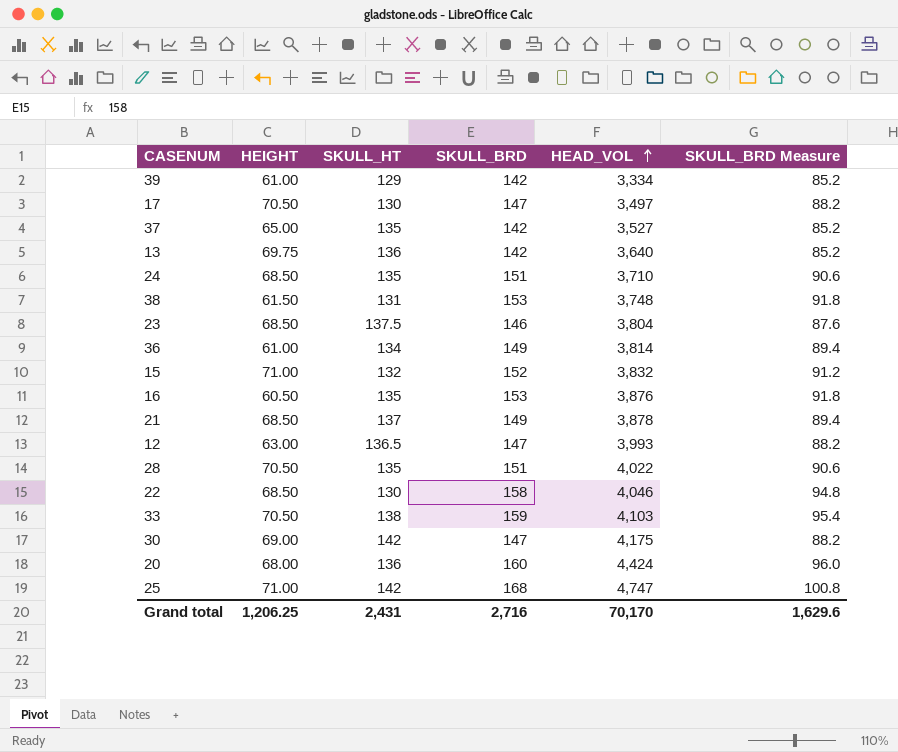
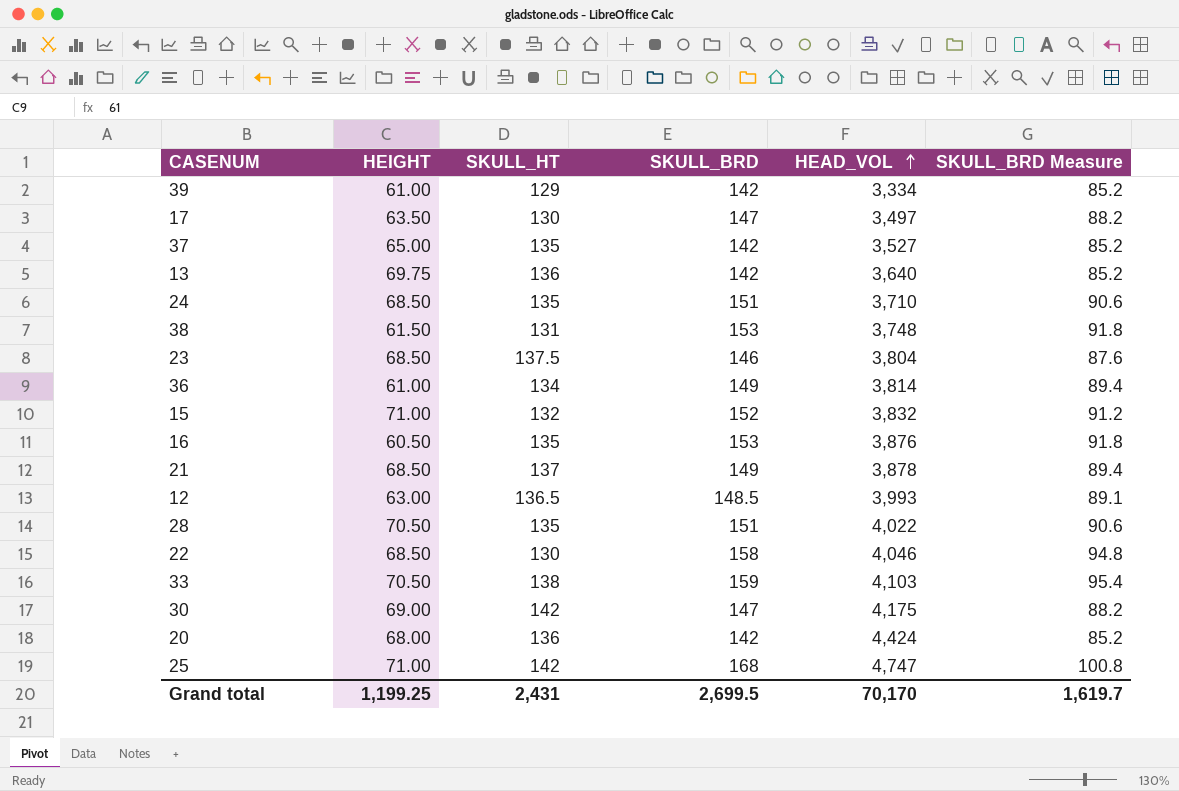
17 | HEIGHT: 70.50 -> 63.50
12 | SKULL_BRD: 147 -> 148.5
12 | SKULL_BRD Measure: 88.2 -> 89.1
20 | SKULL_BRD: 160 -> 142
20 | SKULL_BRD Measure: 96.0 -> 85.2
Grand total | HEIGHT: 1,206.25 -> 1,199.25
Grand total | SKULL_BRD: 2,716 -> 2,699.5
Grand total | SKULL_BRD Measure: 1,629.6 -> 1,619.7

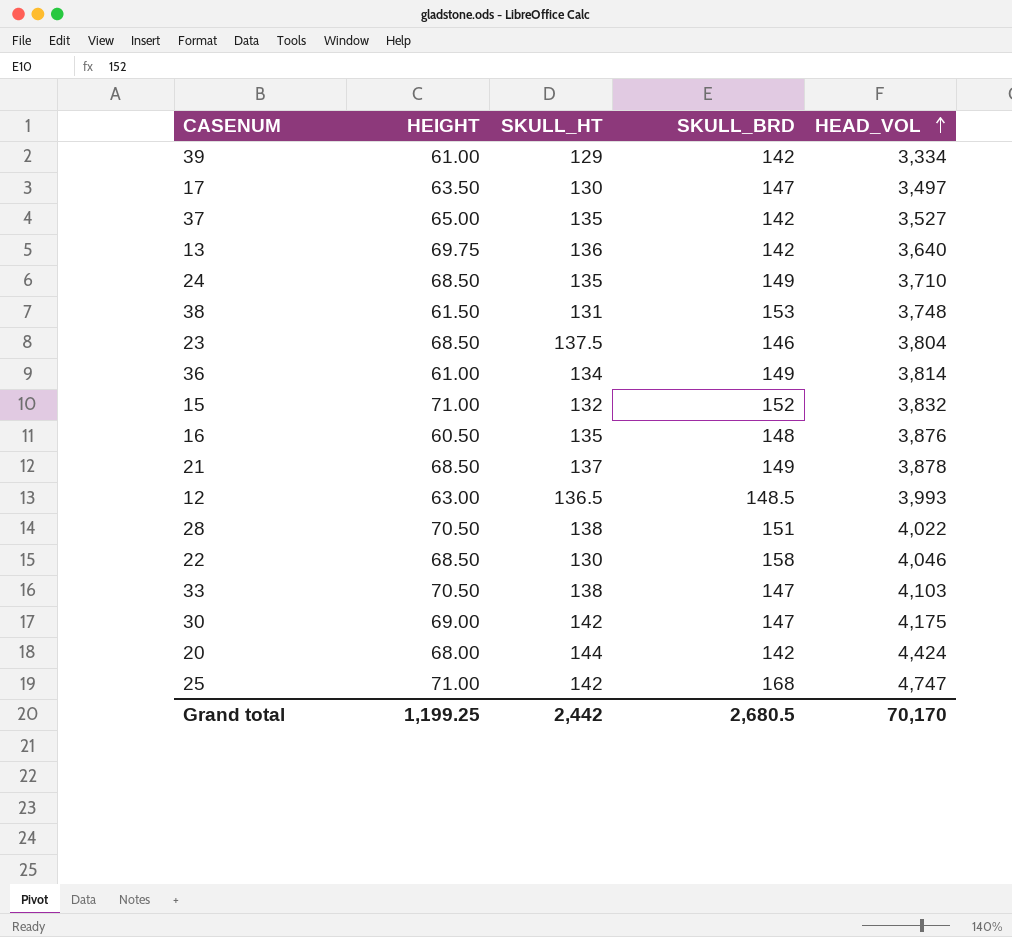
column SKULL_BRD Measure | formula: [SKULL_BRD] * 0.6 -> none
24 | SKULL_BRD: 151 -> 149
16 | SKULL_BRD: 153 -> 148
28 | SKULL_HT: 135 -> 138
33 | SKULL_BRD: 159 -> 147
20 | SKULL_HT: 136 -> 144
Grand total | SKULL_HT: 2,431 -> 2,442
Grand total | SKULL_BRD: 2,699.5 -> 2,680.5

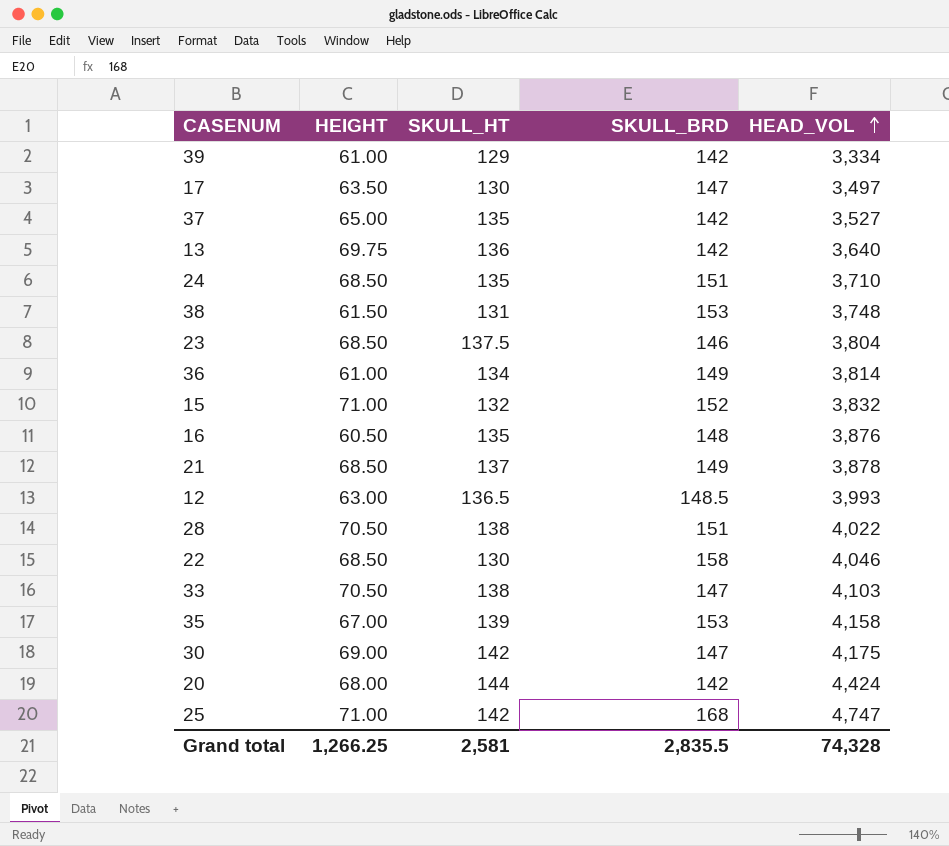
24 | SKULL_BRD: 149 -> 151
row 35: none -> 67.00 | 139 | 153 | 4,158
Grand total | HEIGHT: 1,199.25 -> 1,266.25
Grand total | SKULL_HT: 2,442 -> 2,581
Grand total | SKULL_BRD: 2,680.5 -> 2,835.5
Grand total | HEAD_VOL: 70,170 -> 74,328

